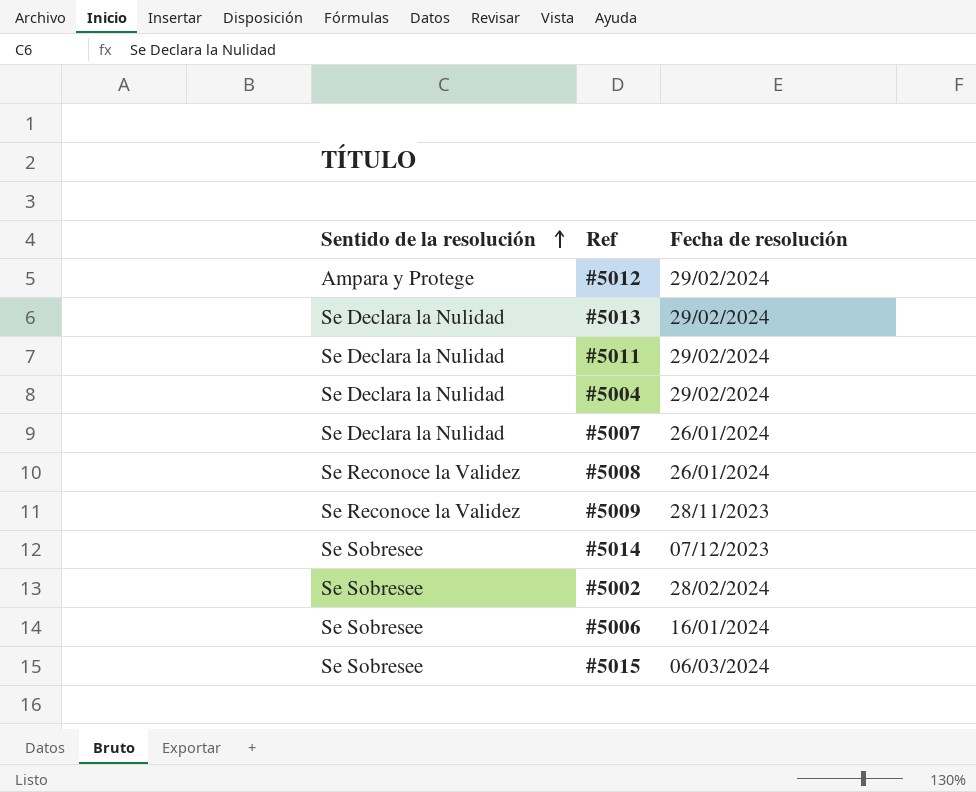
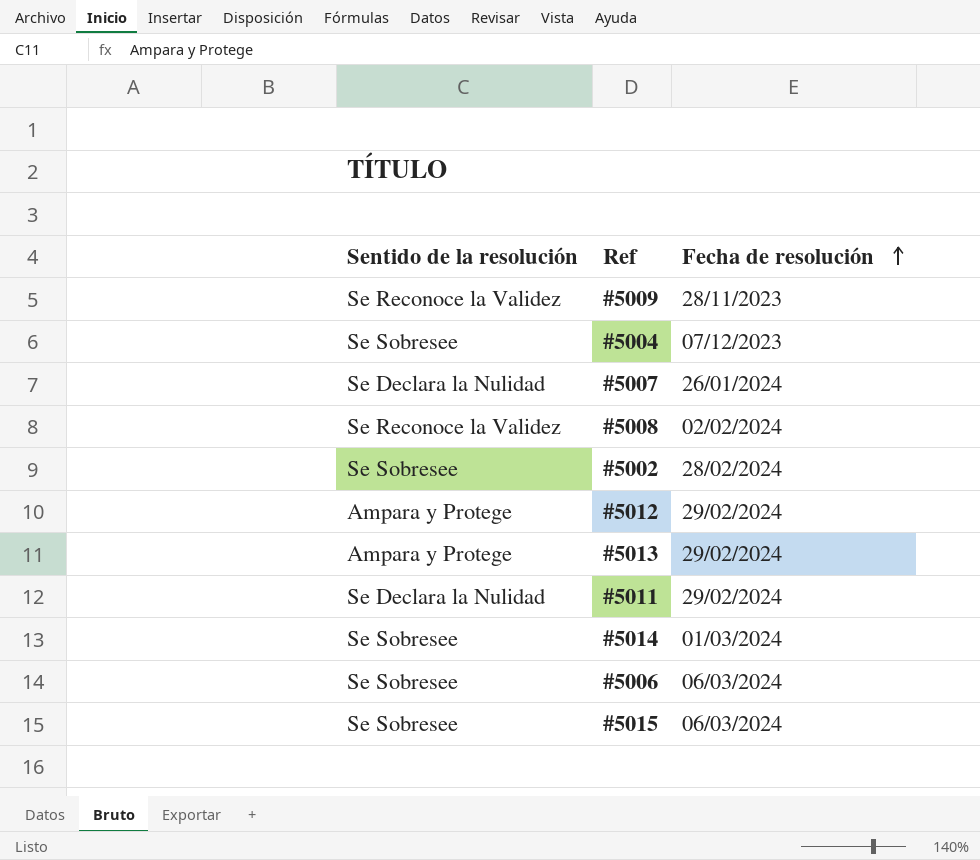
row order: Sentido de la resolución ascending -> Fecha de resolución ascending
#5004 | Sentido de la resolución: Se Declara la Nulidad -> Se Sobresee
#5004 | Fecha de resolución: 29/02/2024 -> 07/12/2023
#5008 | Fecha de resolución: 26/01/2024 -> 02/02/2024
#5013 | Sentido de la resolución: Se Declara la Nulidad -> Ampara y Protege
#5014 | Fecha de resolución: 07/12/2023 -> 01/03/2024
#5006 | Fecha de resolución: 16/01/2024 -> 06/03/2024

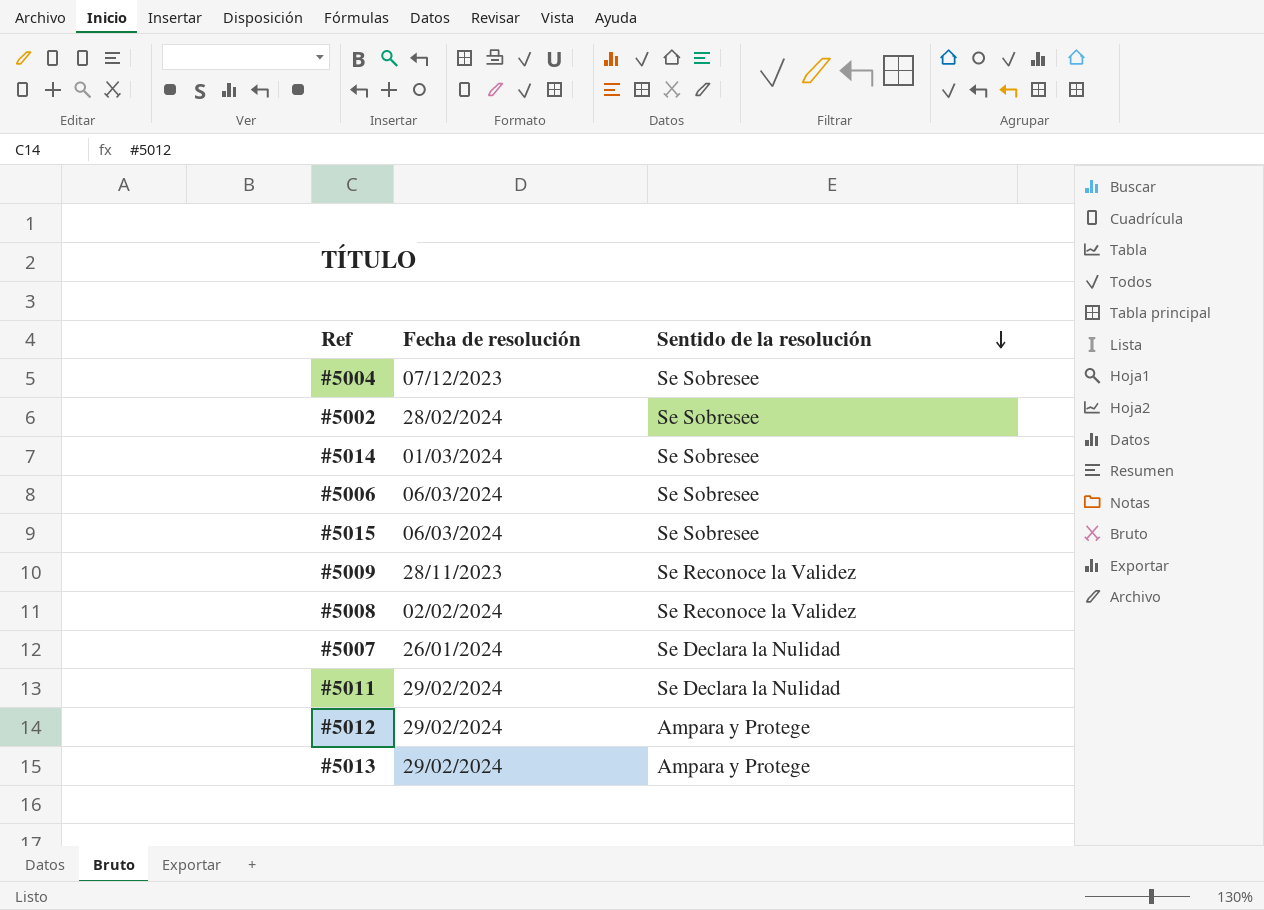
row order: Fecha de resolución ascending -> Sentido de la resolución descending
column Sentido de la resolución | position: 1 -> 3

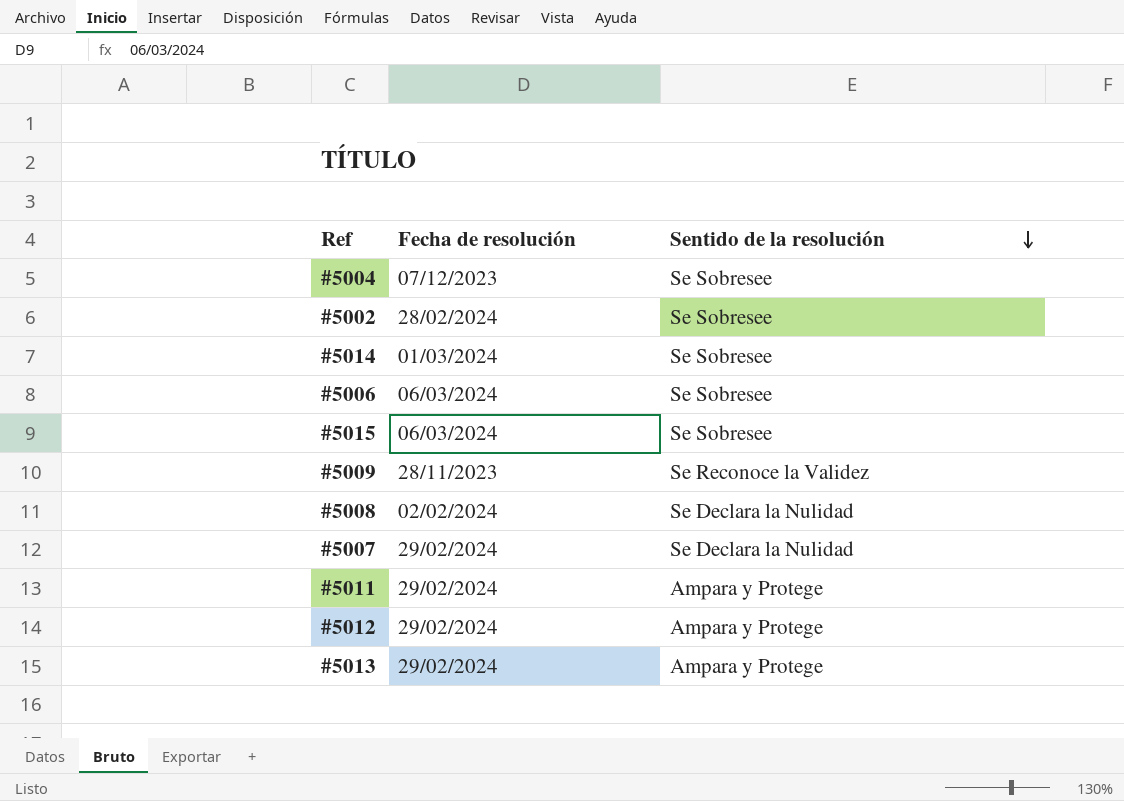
#5008 | Sentido de la resolución: Se Reconoce la Validez -> Se Declara la Nulidad
#5007 | Fecha de resolución: 26/01/2024 -> 29/02/2024
#5011 | Sentido de la resolución: Se Declara la Nulidad -> Ampara y Protege

